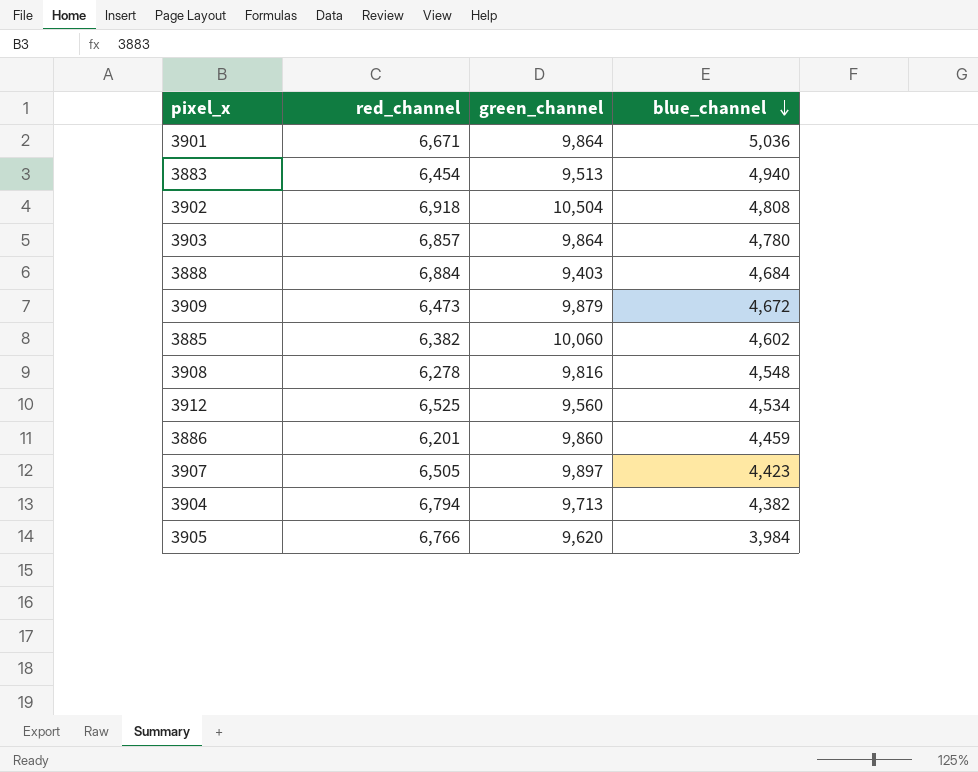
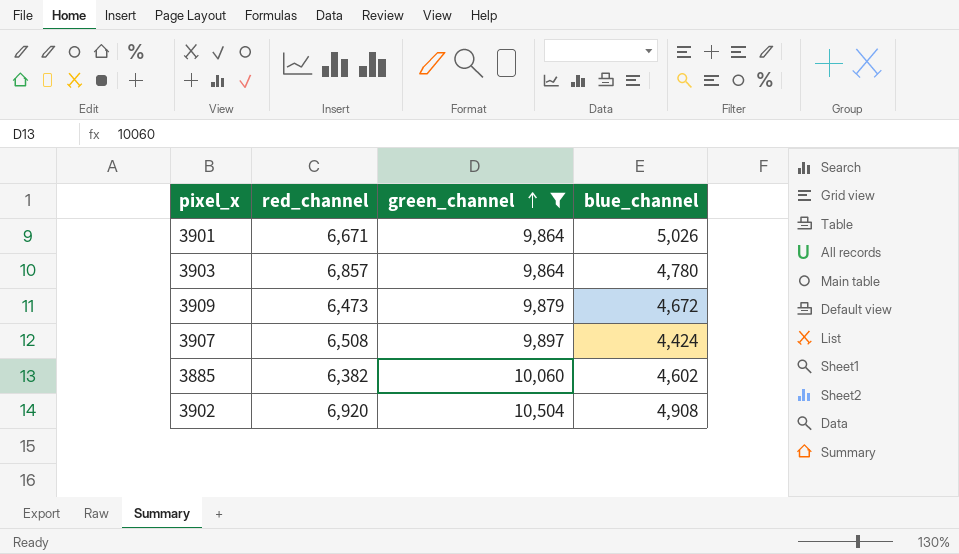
filter: none -> green_channel >= 9,864
row order: blue_channel descending -> green_channel ascending
3901 | blue_channel: 5,036 -> 5,026
3907 | red_channel: 6,505 -> 6,508
3907 | blue_channel: 4,423 -> 4,424
3902 | red_channel: 6,918 -> 6,920
3902 | blue_channel: 4,808 -> 4,908

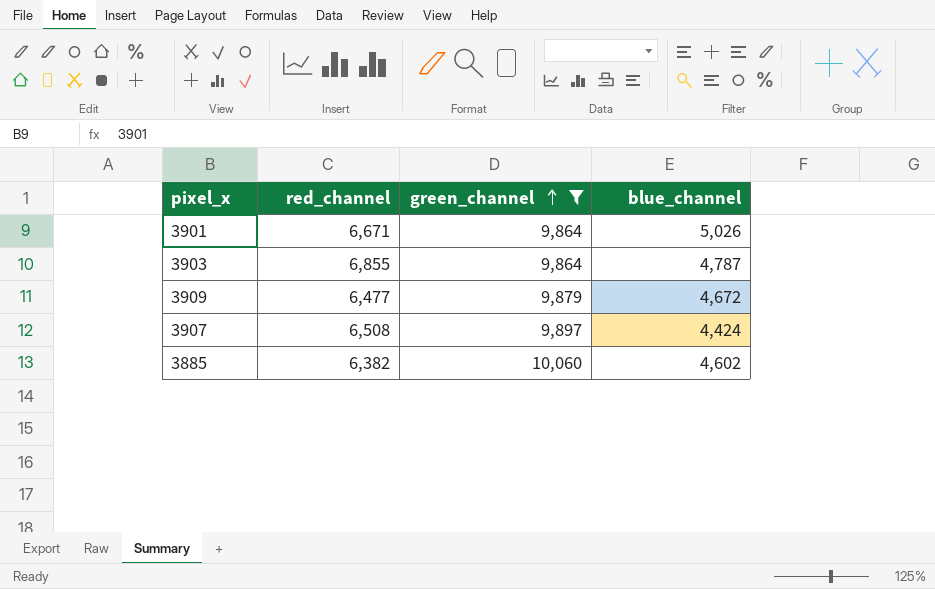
row 3902: 6,920 | 10,504 | 4,908 -> none
3903 | red_channel: 6,857 -> 6,855
3903 | blue_channel: 4,780 -> 4,787
3909 | red_channel: 6,473 -> 6,477

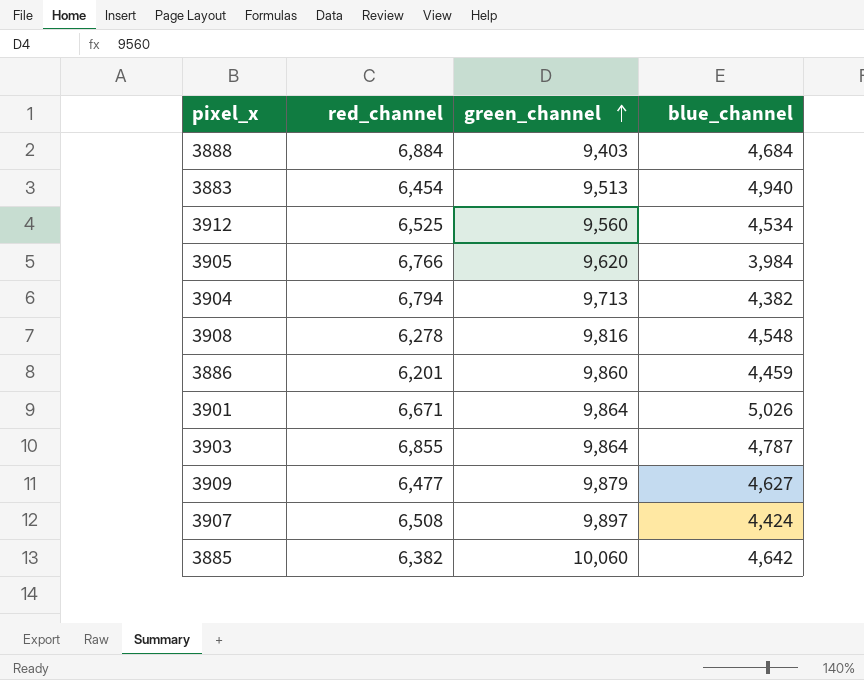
filter: green_channel >= 9,864 -> none
3909 | blue_channel: 4,672 -> 4,627
3885 | blue_channel: 4,602 -> 4,642

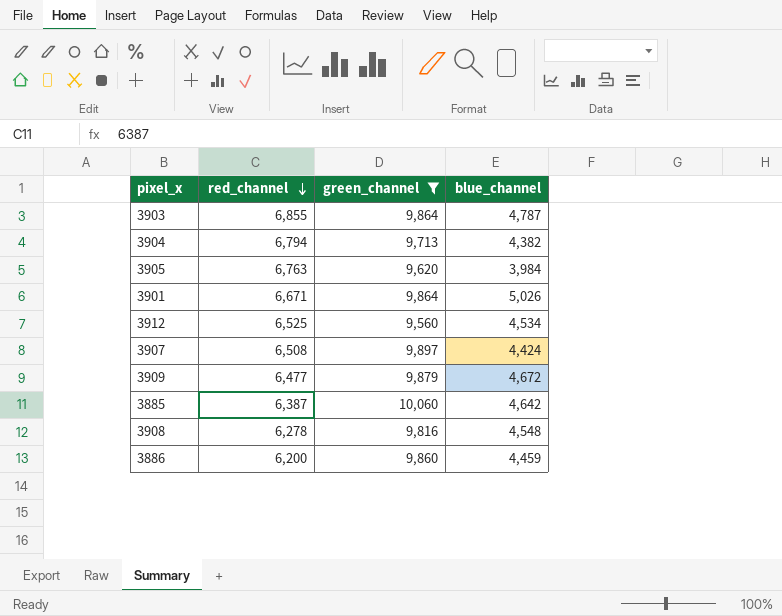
filter: none -> green_channel >= 9,560
row order: green_channel ascending -> red_channel descending
3905 | red_channel: 6,766 -> 6,763
3909 | blue_channel: 4,627 -> 4,672
3885 | red_channel: 6,382 -> 6,387
3886 | red_channel: 6,201 -> 6,200

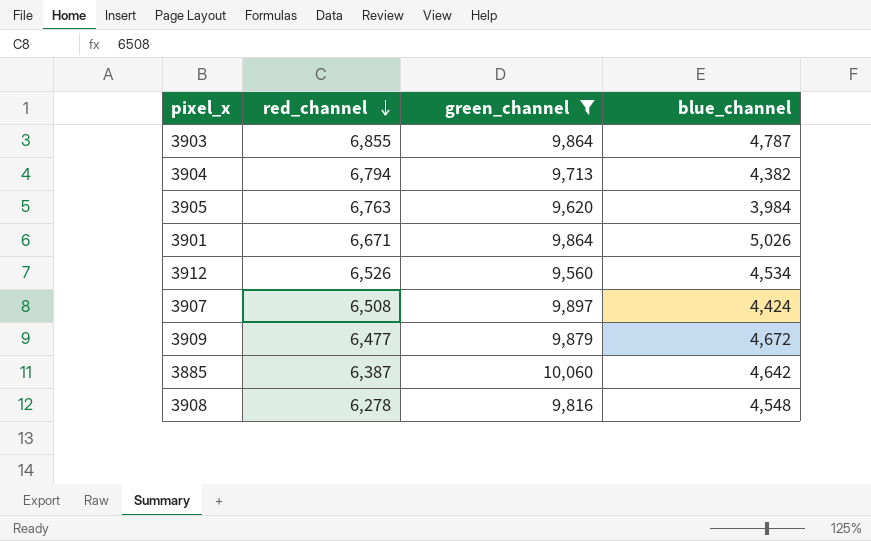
row 3886: 6,200 | 9,860 | 4,459 -> none
3912 | red_channel: 6,525 -> 6,526

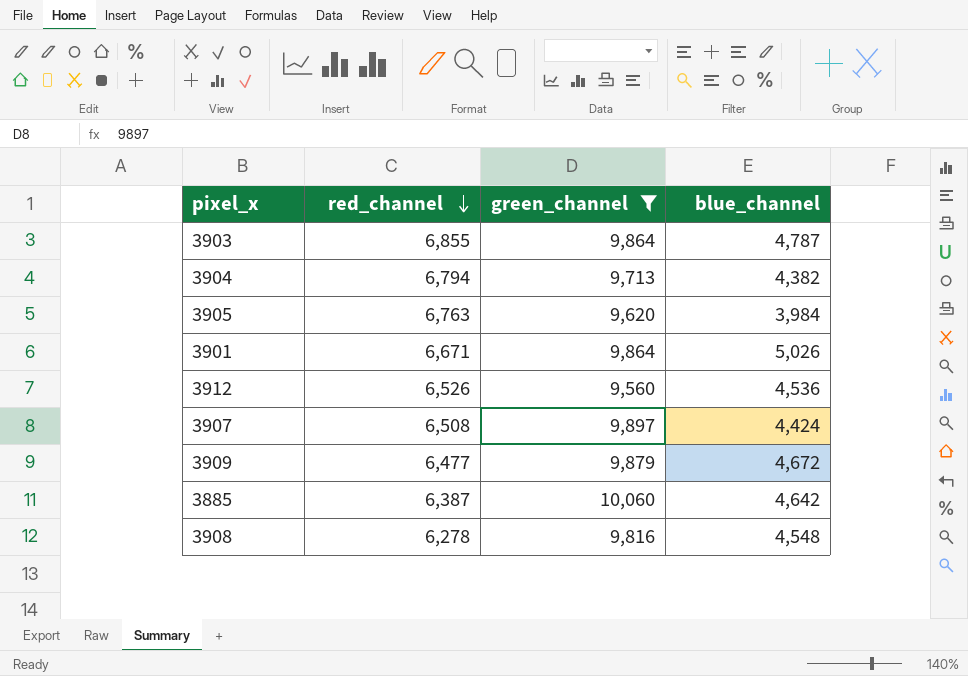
3912 | blue_channel: 4,534 -> 4,536

